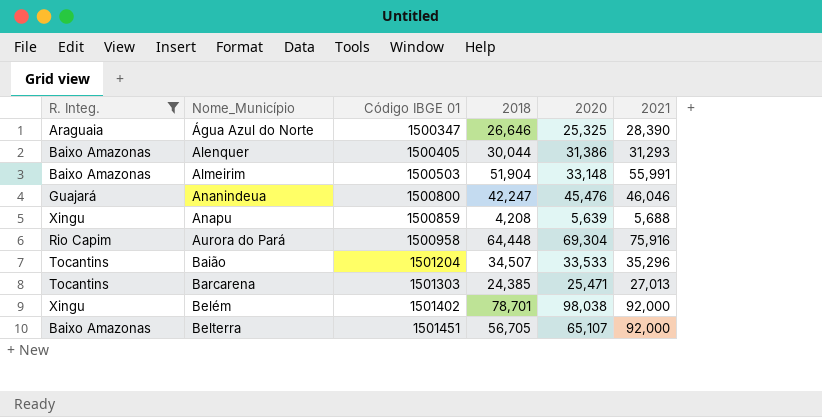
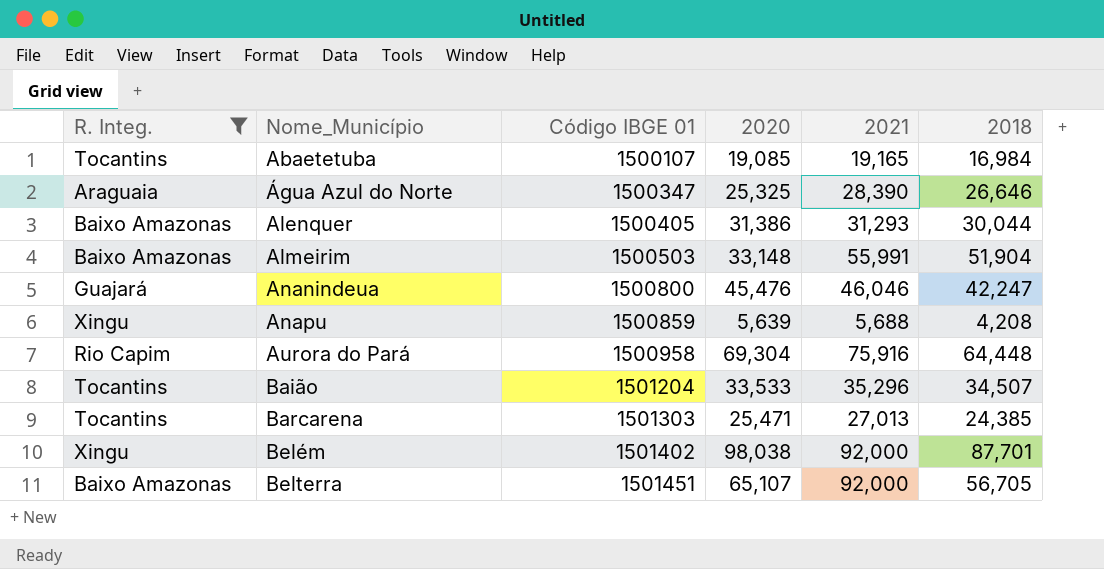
column 2018 | position: 4 -> 6
row Abaetetuba: none -> Tocantins | 1500107 | 19,085 | 19,165 | 16,984
Belém | 2018: 78,701 -> 87,701

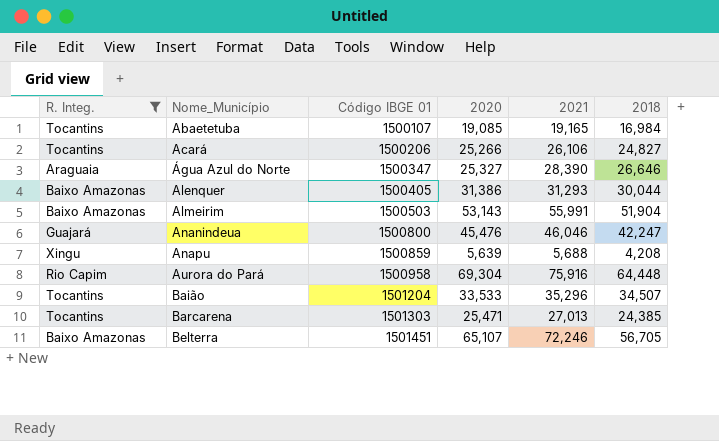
row Belém: Xingu | 1501402 | 98,038 | 92,000 | 87,701 -> none
row Acará: none -> Tocantins | 1500206 | 25,266 | 26,106 | 24,827
Água Azul do Norte | 2020: 25,325 -> 25,327
Almeirim | 2020: 33,148 -> 53,143
Belterra | 2021: 92,000 -> 72,246

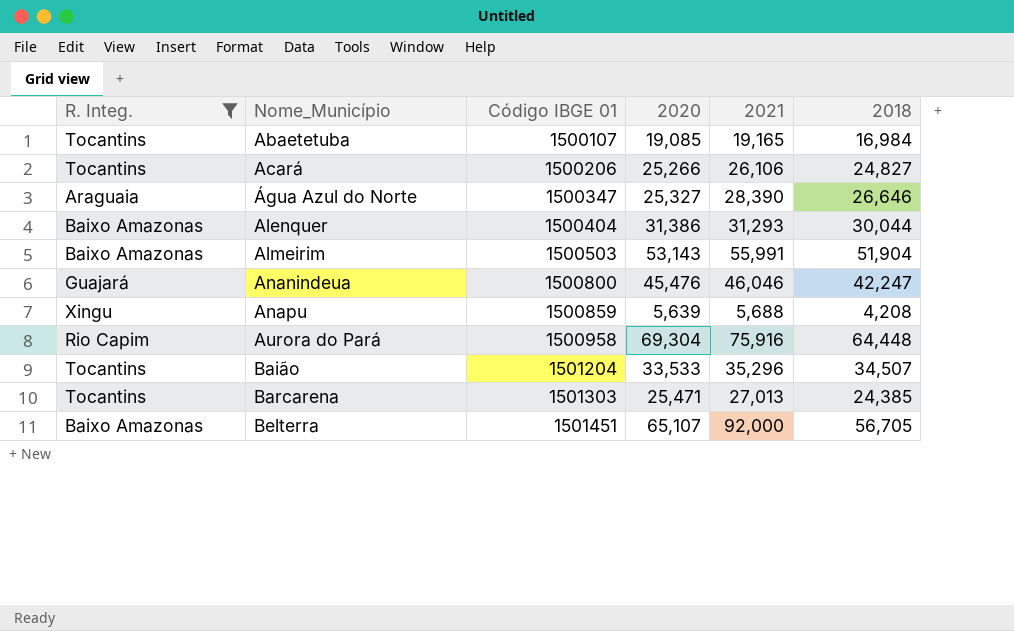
Alenquer | Código IBGE 01: 1500405 -> 1500404
Belterra | 2021: 72,246 -> 92,000

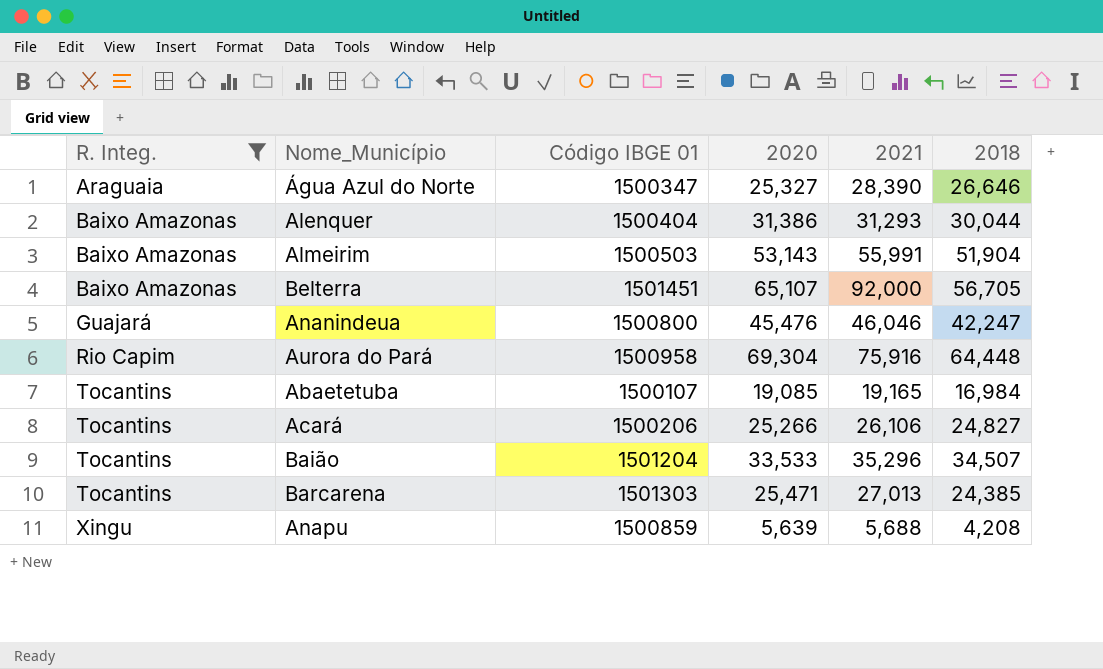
row order: Nome_Município ascending -> R. Integ. ascending

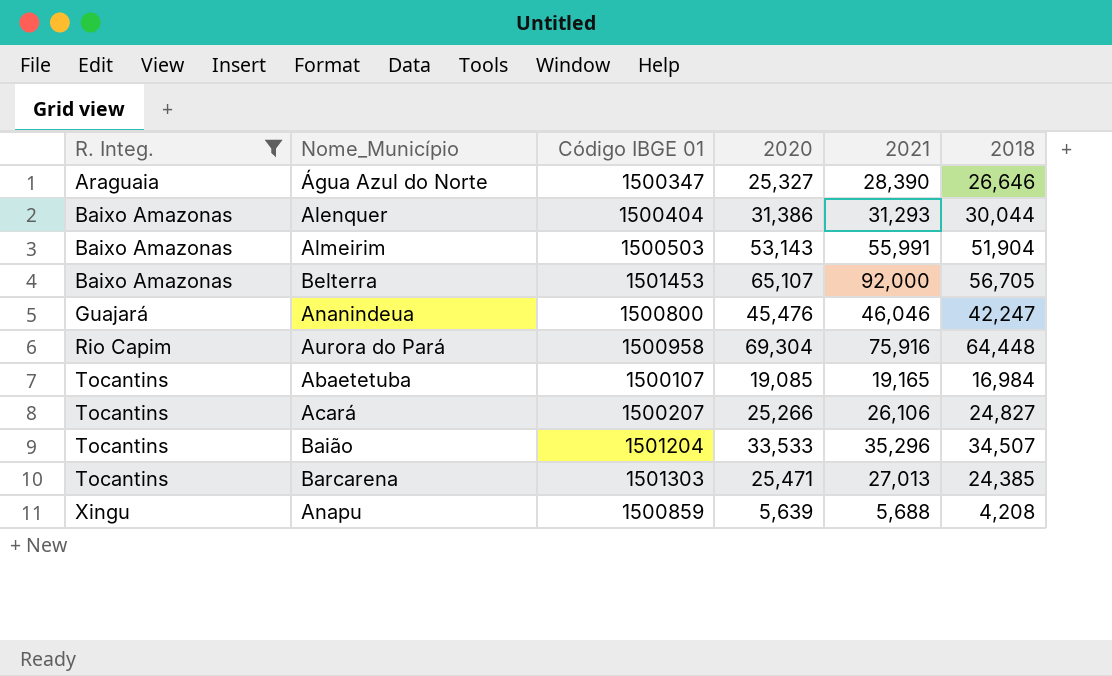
Belterra | Código IBGE 01: 1501451 -> 1501453
Acará | Código IBGE 01: 1500206 -> 1500207

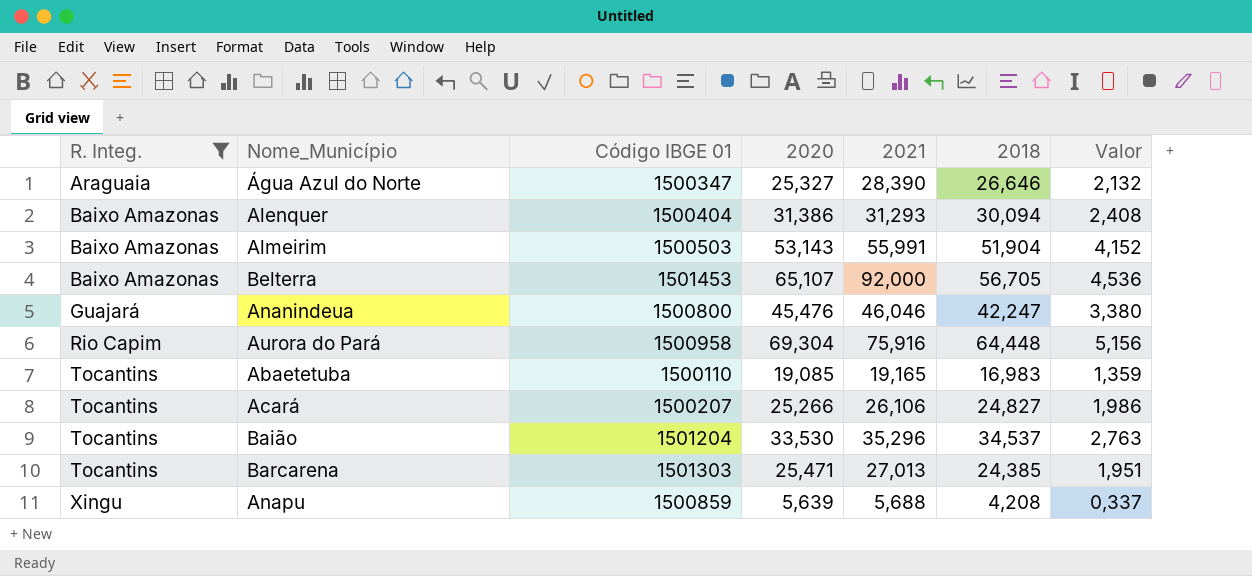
column Valor | formula: none -> [2018] * 0,08
Alenquer | 2018: 30,044 -> 30,094
Abaetetuba | Código IBGE 01: 1500107 -> 1500110
Abaetetuba | 2018: 16,984 -> 16,983
Baião | 2020: 33,533 -> 33,530
Baião | 2018: 34,507 -> 34,537

